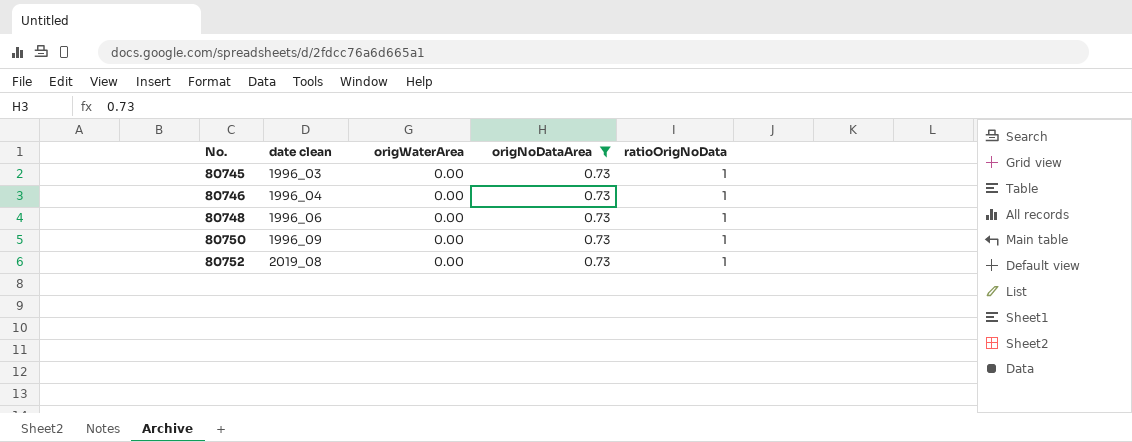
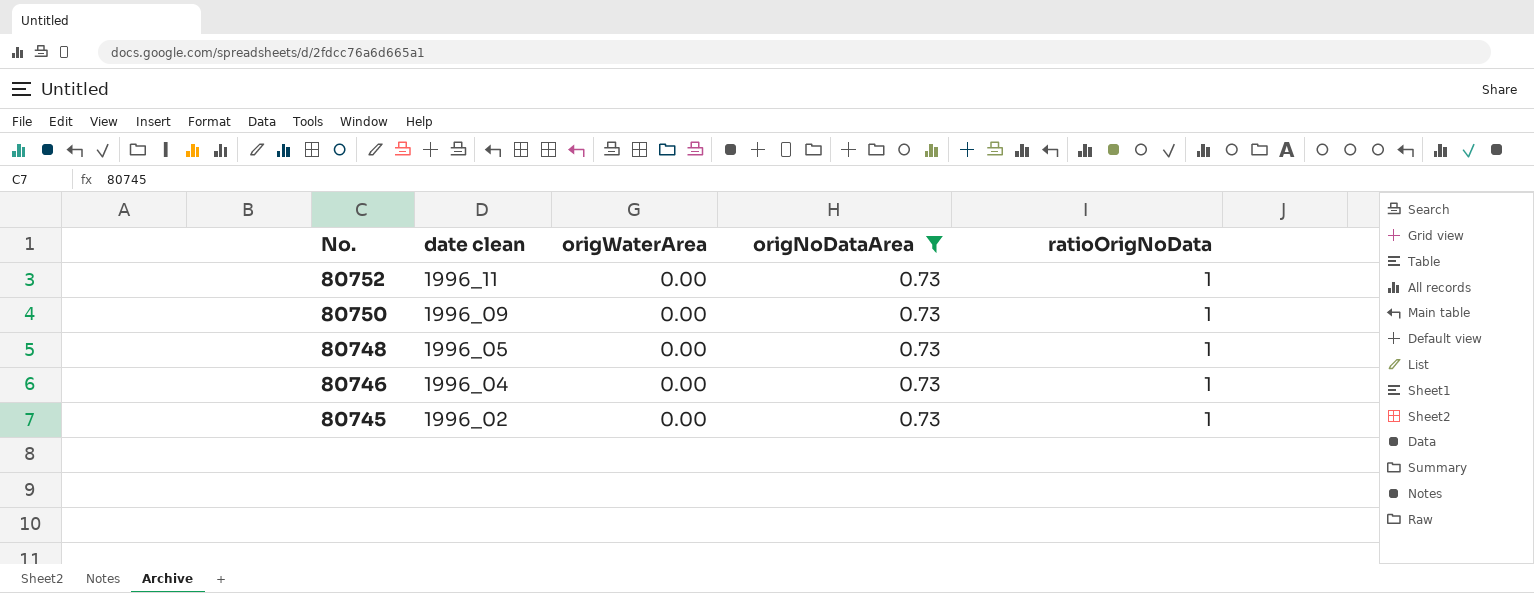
row order: No. ascending -> No. descending
80752 | date clean: 2019_08 -> 1996_11
80748 | date clean: 1996_06 -> 1996_05
80745 | date clean: 1996_03 -> 1996_02

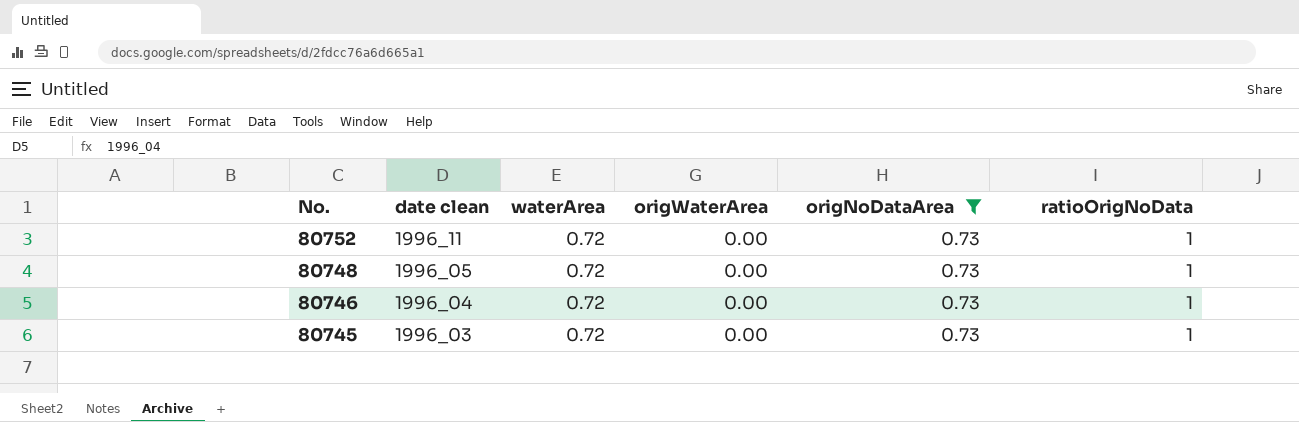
column waterArea | position: none -> 3
row 80750: 1996_09 | 0.00 | 0.73 | 1 -> none
80745 | date clean: 1996_02 -> 1996_03

